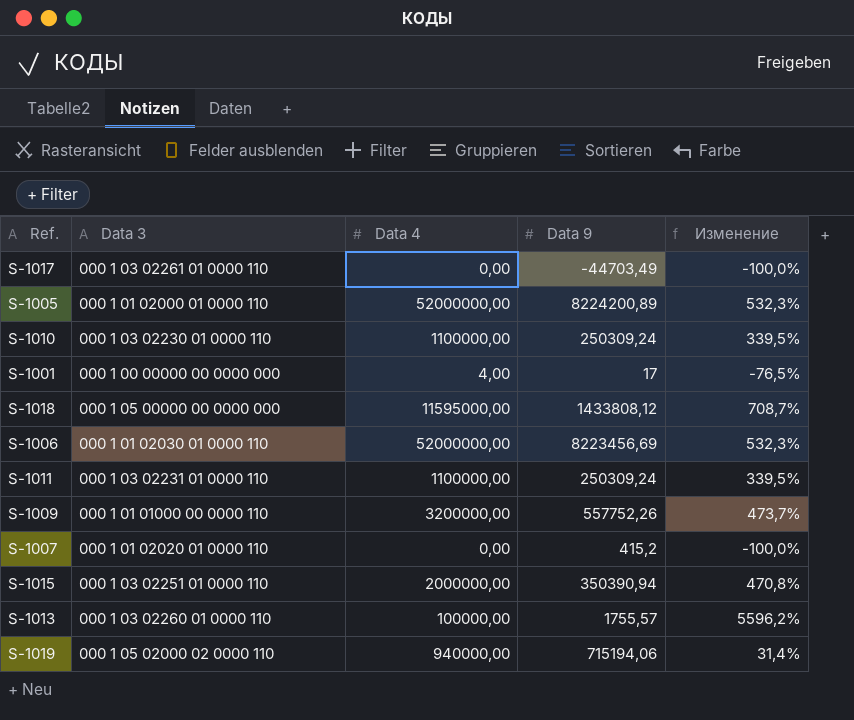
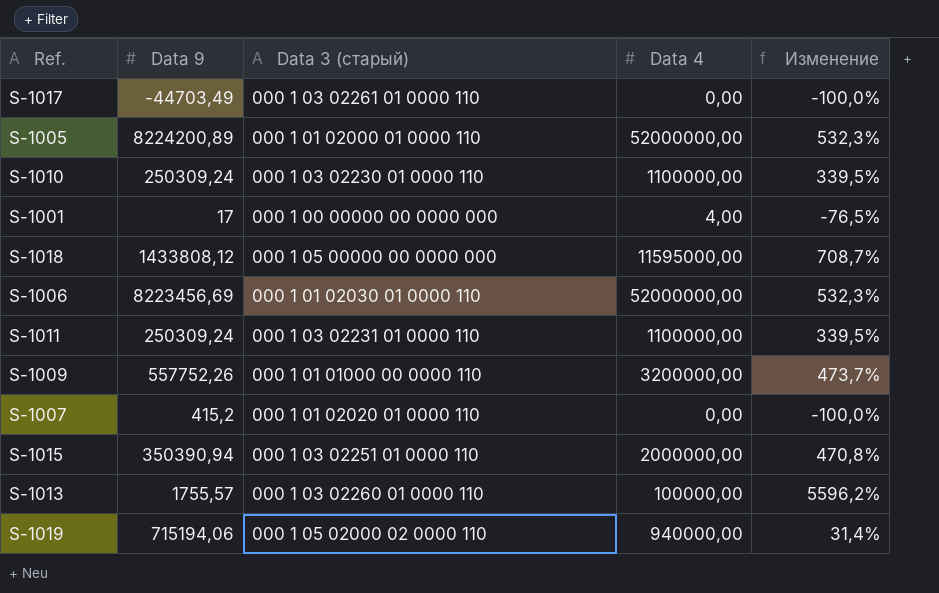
column Data 9 | position: 4 -> 2
column name: Data 3 -> Data 3 (старый)

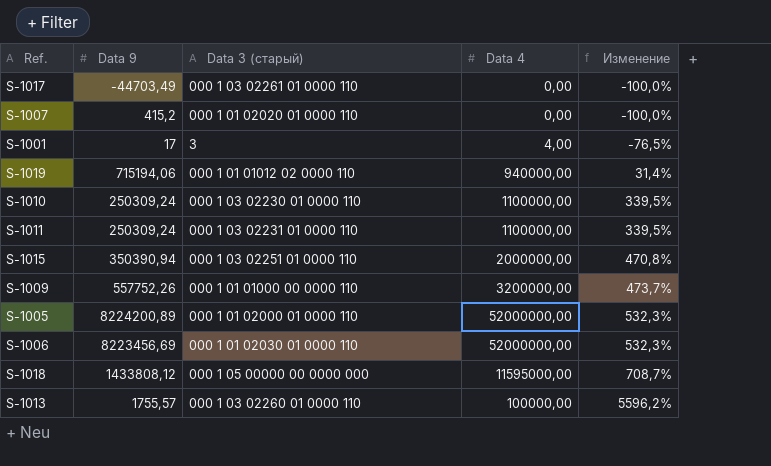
row order: none -> Изменение ascending
S-1001 | Data 3 (старый): 000 1 00 00000 00 0000 000 -> 3
S-1019 | Data 3 (старый): 000 1 05 02000 02 0000 110 -> 000 1 01 01012 02 0000 110

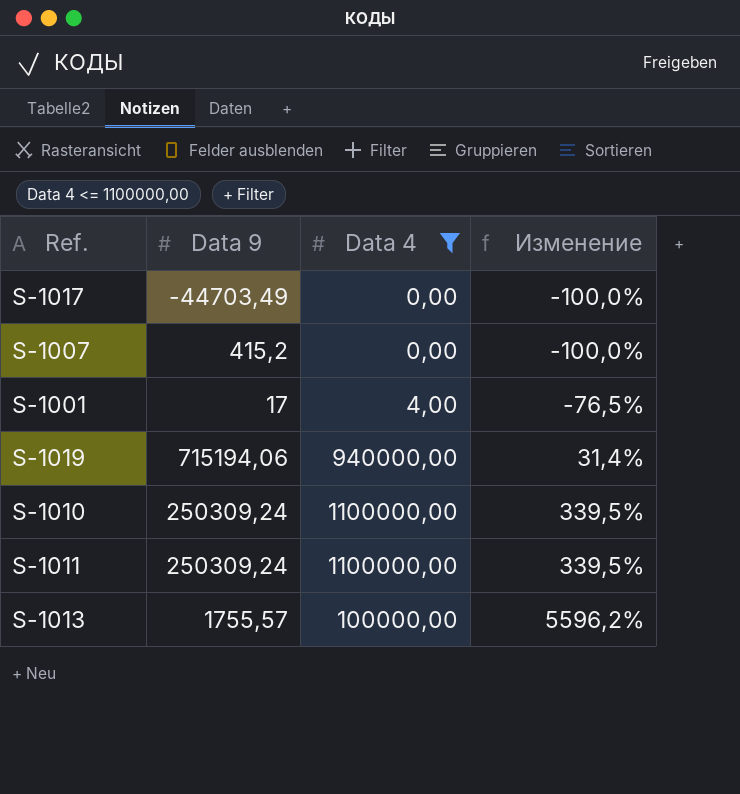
filter: none -> Data 4 <= 1100000,00
column Data 3 (старый) | position: 3 -> none

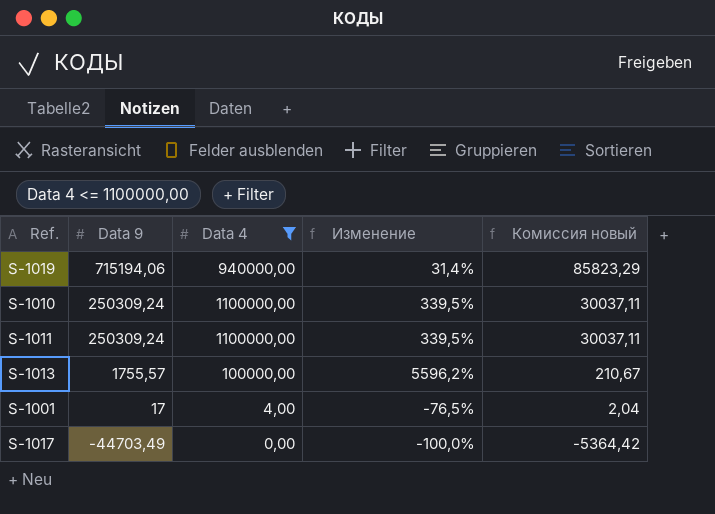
row order: Изменение ascending -> Data 9 descending
column Комиссия новый | formula: none -> [Data 9] * 0,12
row S-1007: 415,2 | 0,00 | -100,0% -> none

